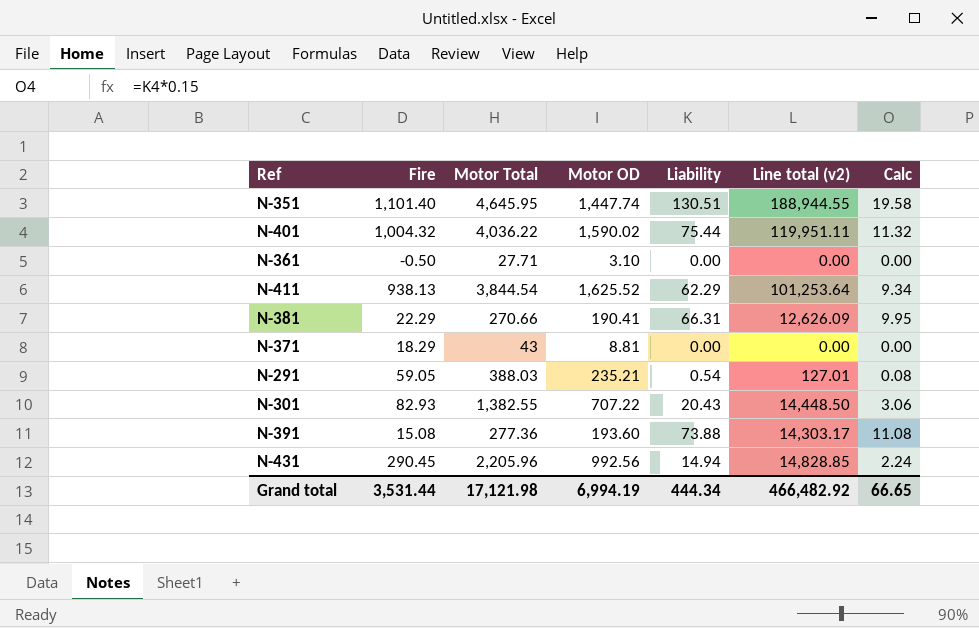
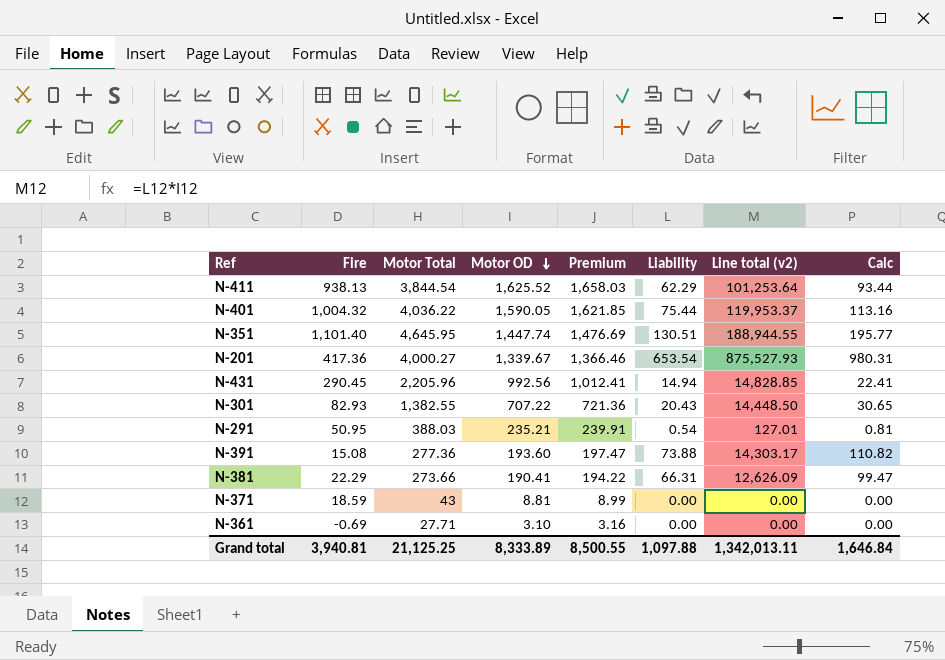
row order: none -> Motor OD descending
column Premium | formula: none -> [Motor OD] * 1.02
column Calc | formula: [Liability] * 0.15 -> [Liability] * 1.5
N-401 | Motor OD: 1,590.02 -> 1,590.05
N-401 | Line total (v2): 119,951.11 -> 119,953.37
row N-201: none -> 417.36 | 4,000.27 | 1,339.67 | 1,366.46 | 653.54 | 875,527.93 | 980.31
N-291 | Fire: 59.05 -> 50.95
N-381 | Motor Total: 270.66 -> 273.66
N-371 | Fire: 18.29 -> 18.59
N-361 | Fire: -0.50 -> -0.69
Grand total | Fire: 3,531.44 -> 3,940.81
Grand total | Motor Total: 17,121.98 -> 21,125.25
Grand total | Motor OD: 6,994.19 -> 8,333.89
Grand total | Liability: 444.34 -> 1,097.88
Grand total | Line total (v2): 466,482.92 -> 1,342,013.11
Grand total | Calc: 66.65 -> 1,646.84

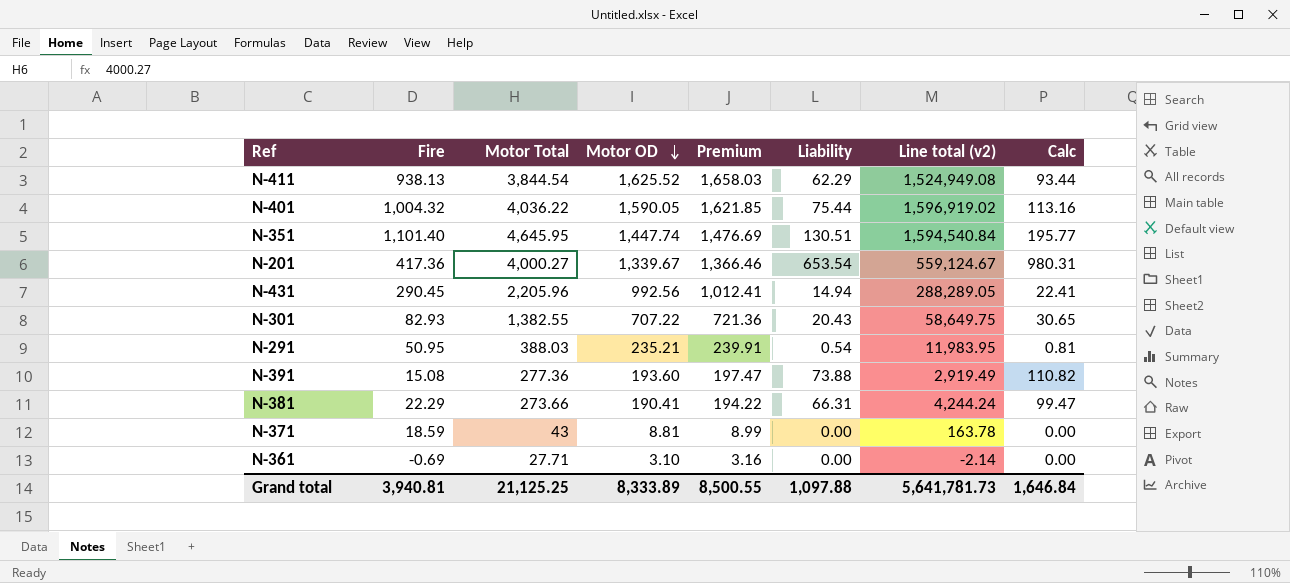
column Line total (v2) | formula: [Motor OD] * [Liability] -> [Fire] * [Motor OD]
Grand total | Line total (v2): 1,342,013.11 -> 5,641,781.73

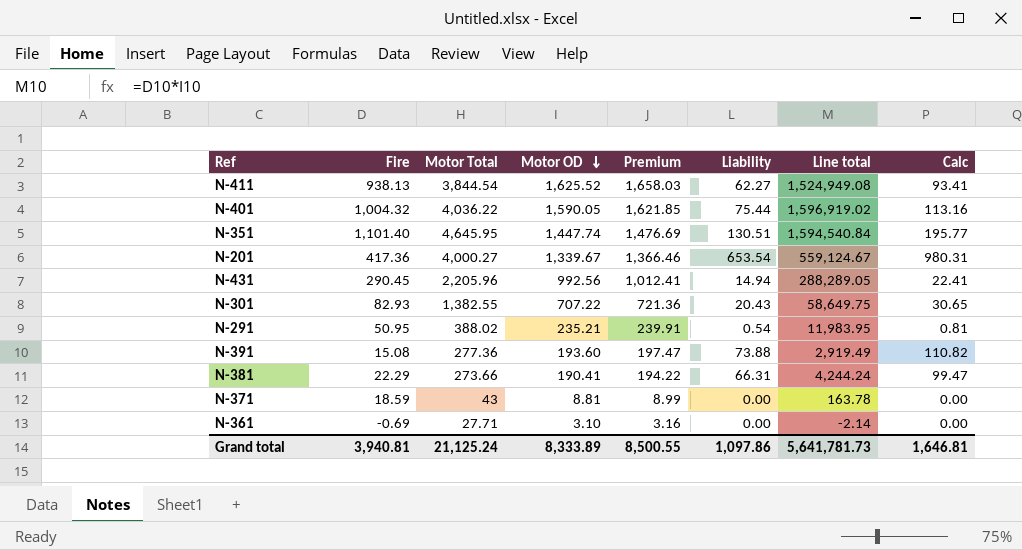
column name: Line total (v2) -> Line total
N-411 | Liability: 62.29 -> 62.27
N-411 | Calc: 93.44 -> 93.41
N-291 | Motor Total: 388.03 -> 388.02
Grand total | Motor Total: 21,125.25 -> 21,125.24
Grand total | Liability: 1,097.88 -> 1,097.86
Grand total | Calc: 1,646.84 -> 1,646.81

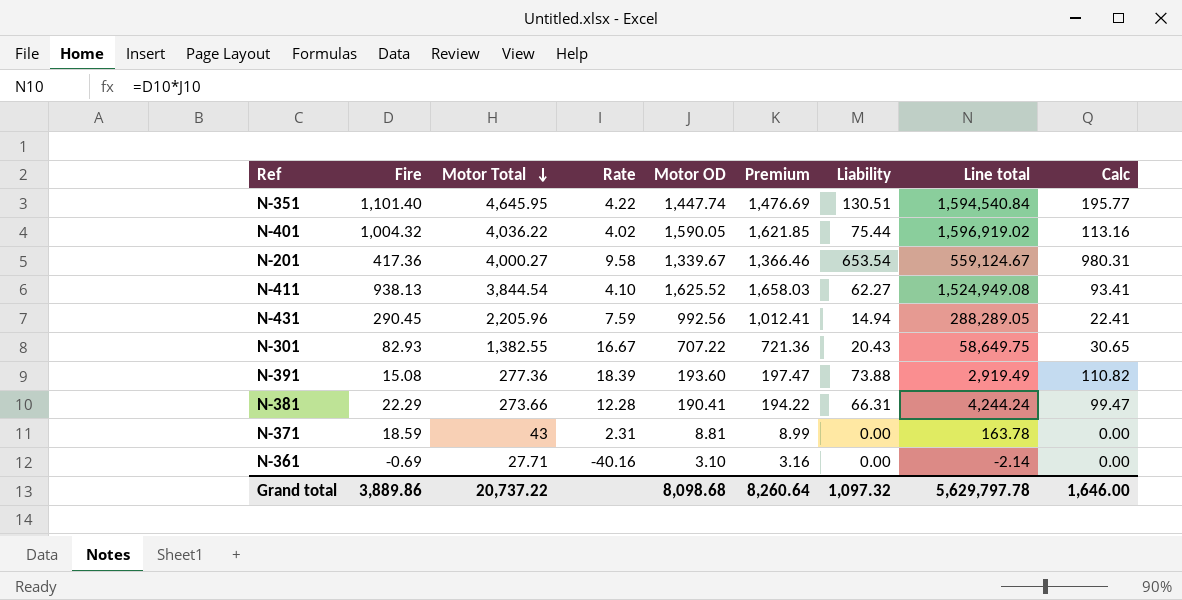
row order: Motor OD descending -> Motor Total descending
column Rate | formula: none -> [Motor Total] / [Fire]
row N-291: 50.95 | 388.02 | 235.21 | 239.91 | 0.54 | 11,983.95 | 0.81 -> none
Grand total | Fire: 3,940.81 -> 3,889.86
Grand total | Motor Total: 21,125.24 -> 20,737.22
Grand total | Motor OD: 8,333.89 -> 8,098.68
Grand total | Premium: 8,500.55 -> 8,260.64
Grand total | Liability: 1,097.86 -> 1,097.32
Grand total | Line total: 5,641,781.73 -> 5,629,797.78
Grand total | Calc: 1,646.81 -> 1,646.00

